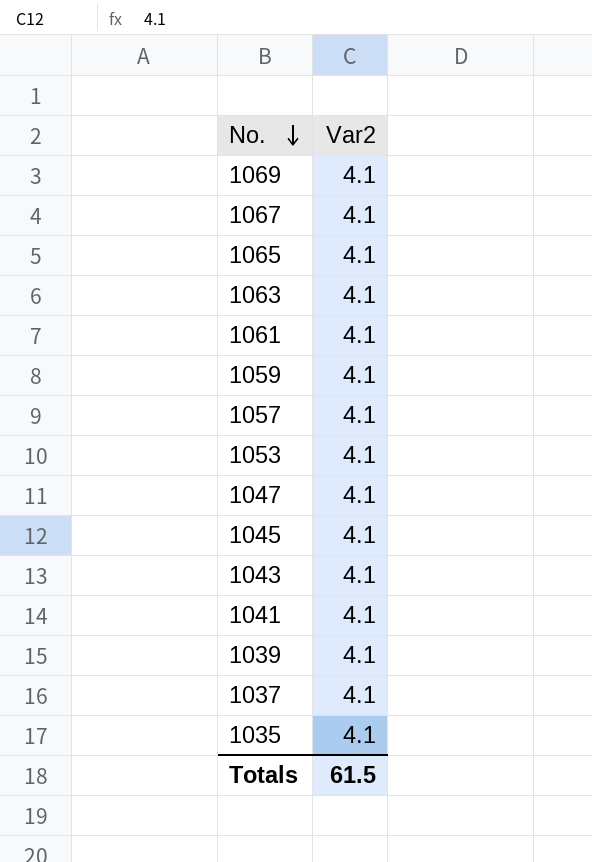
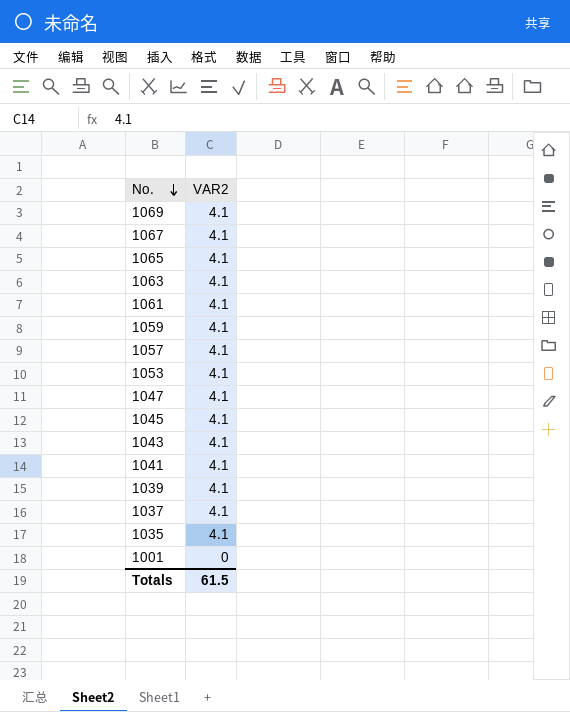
column name: Var2 -> VAR2
row 1001: none -> 0

